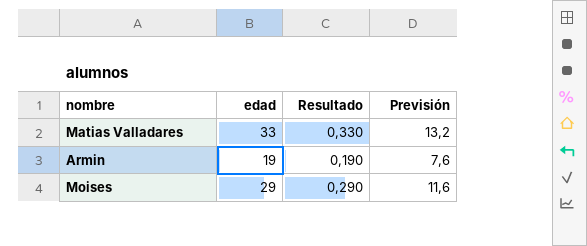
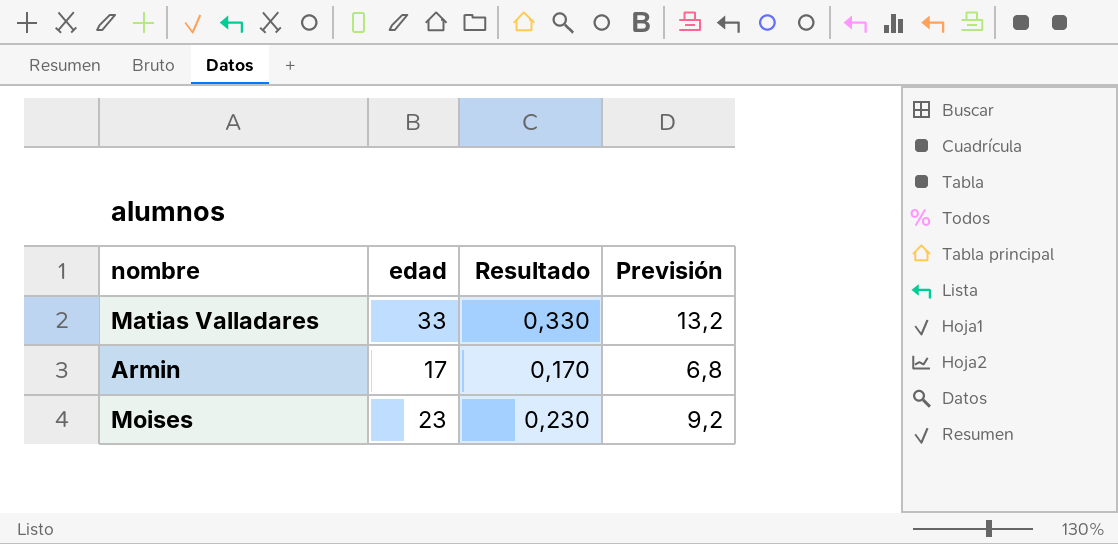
Armin | edad: 19 -> 17
Armin | Resultado: 0,190 -> 0,170
Armin | Previsión: 7,6 -> 6,8
Moises | edad: 29 -> 23
Moises | Resultado: 0,290 -> 0,230
Moises | Previsión: 11,6 -> 9,2

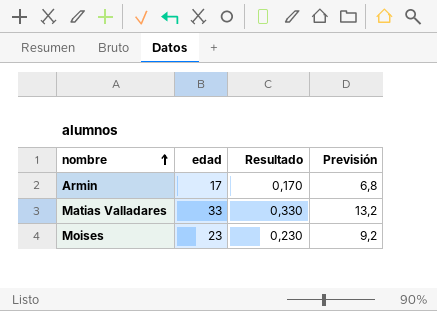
row order: none -> nombre ascending

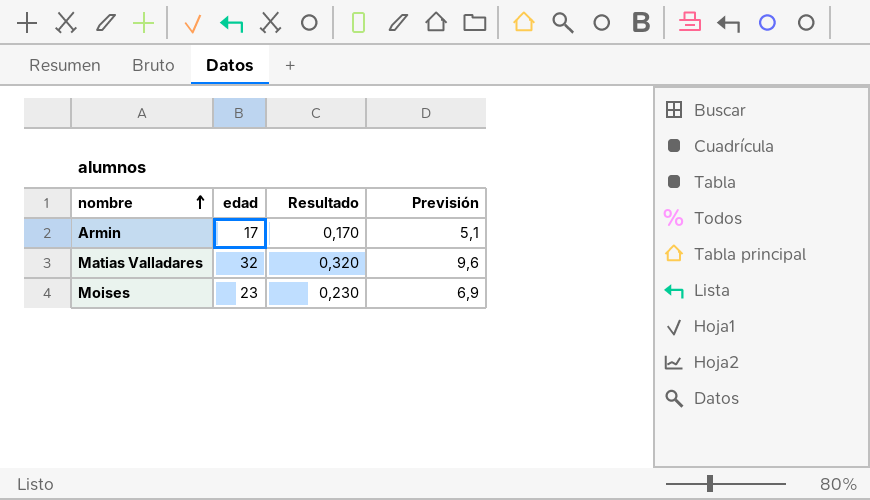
column Previsión | formula: [edad] * 0,4 -> [edad] * 0,3
Matias Valladares | edad: 33 -> 32
Matias Valladares | Resultado: 0,330 -> 0,320

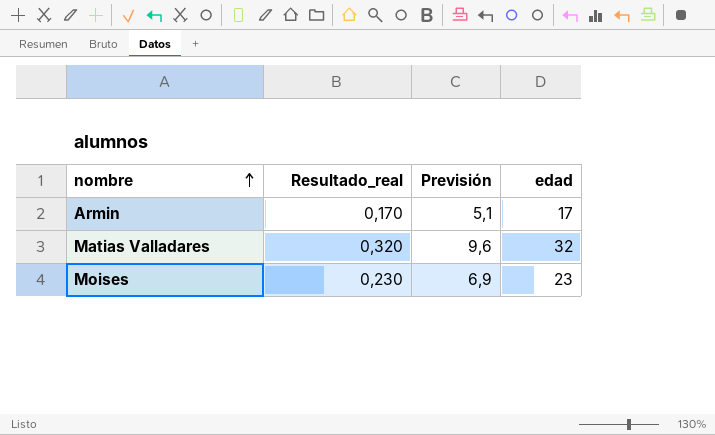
column name: Resultado -> Resultado_real
column edad | position: 2 -> 4

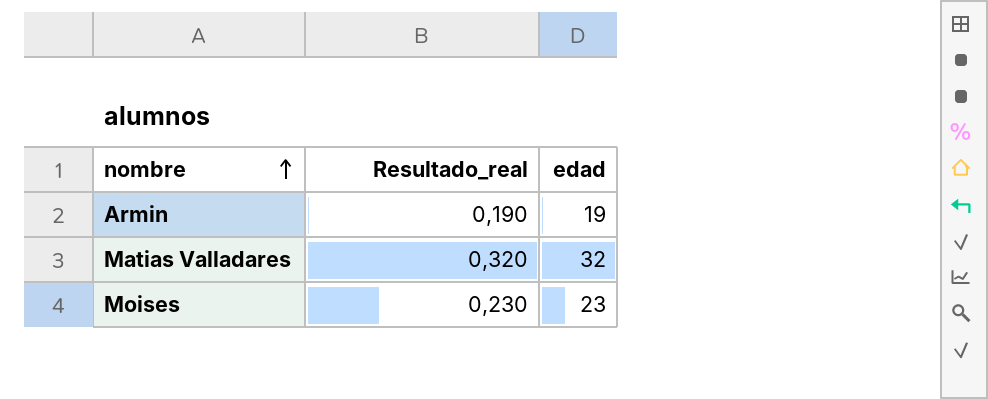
column Previsión | formula: [edad] * 0,3 -> none
Armin | Resultado_real: 0,170 -> 0,190
Armin | edad: 17 -> 19

